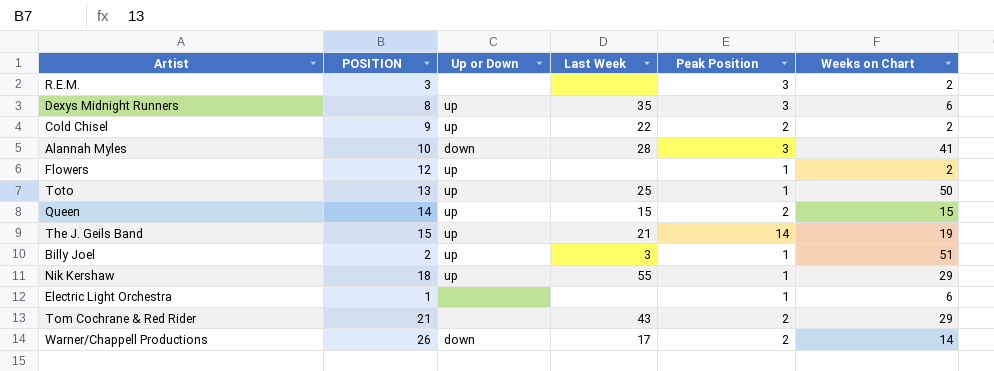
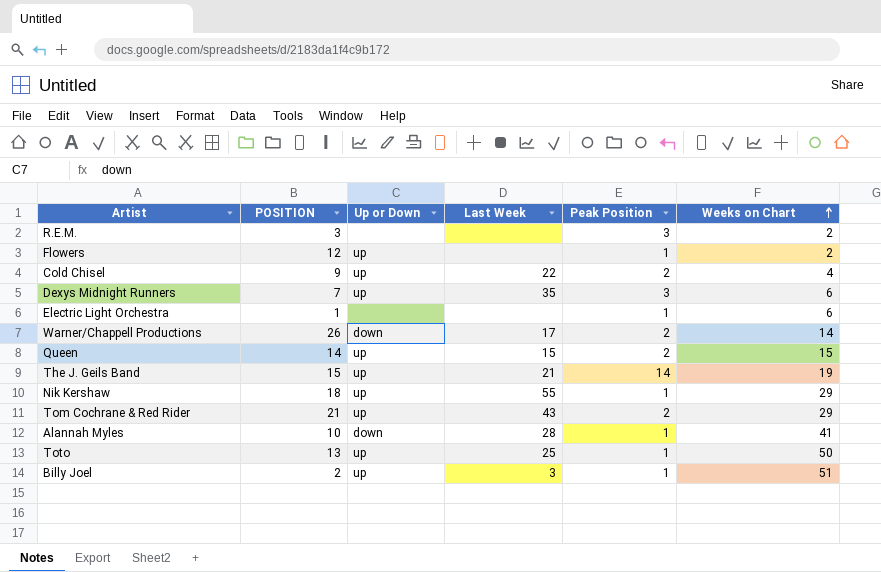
row order: none -> Weeks on Chart ascending
Cold Chisel | Weeks on Chart: 2 -> 4
Dexys Midnight Runners | POSITION: 8 -> 7
Tom Cochrane & Red Rider | Up or Down: none -> up
Alannah Myles | Peak Position: 3 -> 1

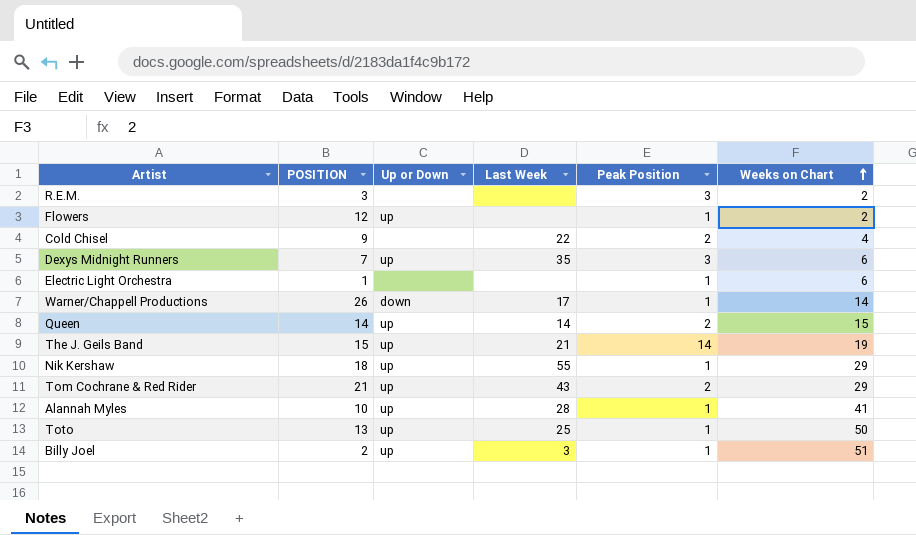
Cold Chisel | Up or Down: up -> none
Warner/Chappell Productions | Peak Position: 2 -> 1
Queen | Last Week: 15 -> 14
Alannah Myles | Up or Down: down -> up

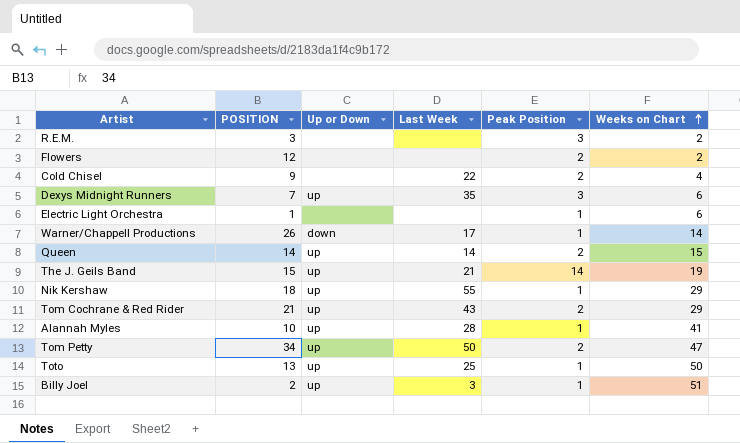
Flowers | Up or Down: up -> none
Flowers | Peak Position: 1 -> 2
row Tom Petty: none -> 34 | up | 50 | 2 | 47

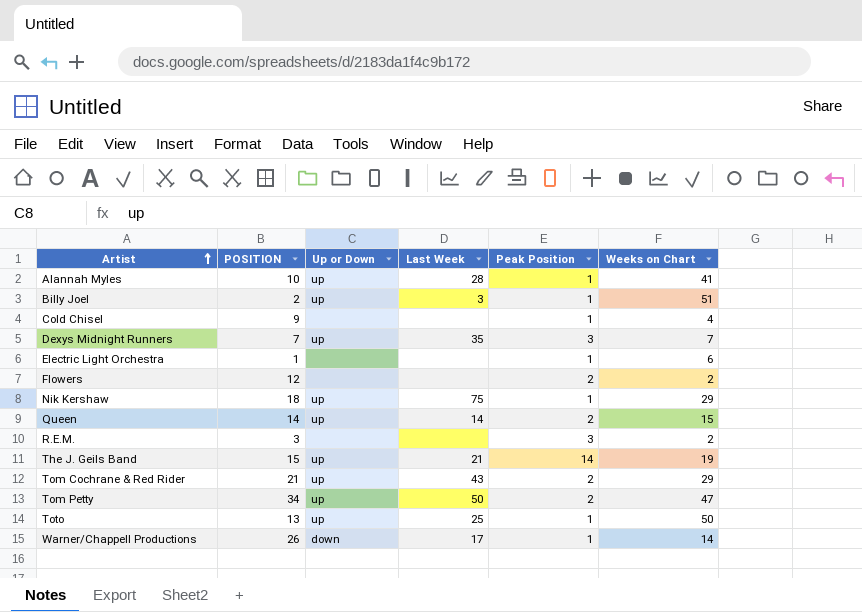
row order: Weeks on Chart ascending -> Artist ascending
Cold Chisel | Last Week: 22 -> none
Cold Chisel | Peak Position: 2 -> 1
Dexys Midnight Runners | Weeks on Chart: 6 -> 7
Nik Kershaw | Last Week: 55 -> 75

